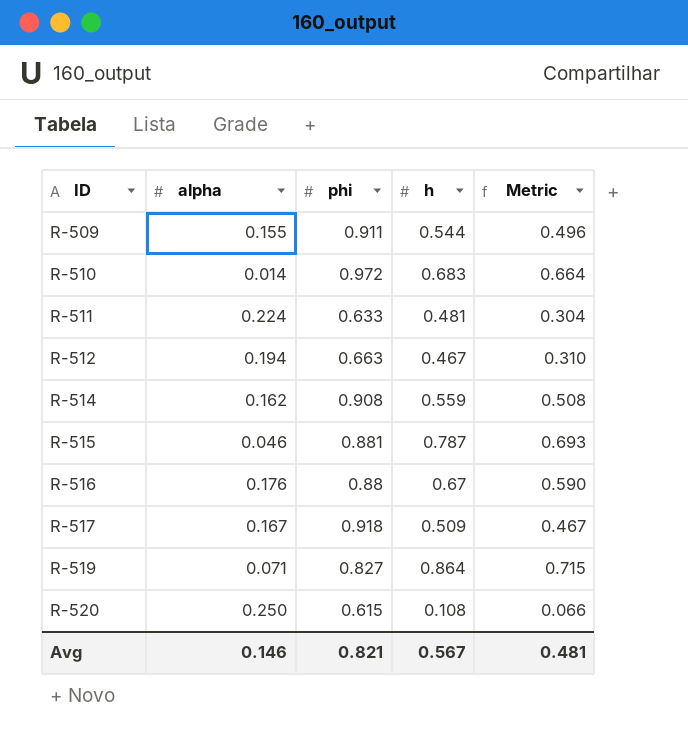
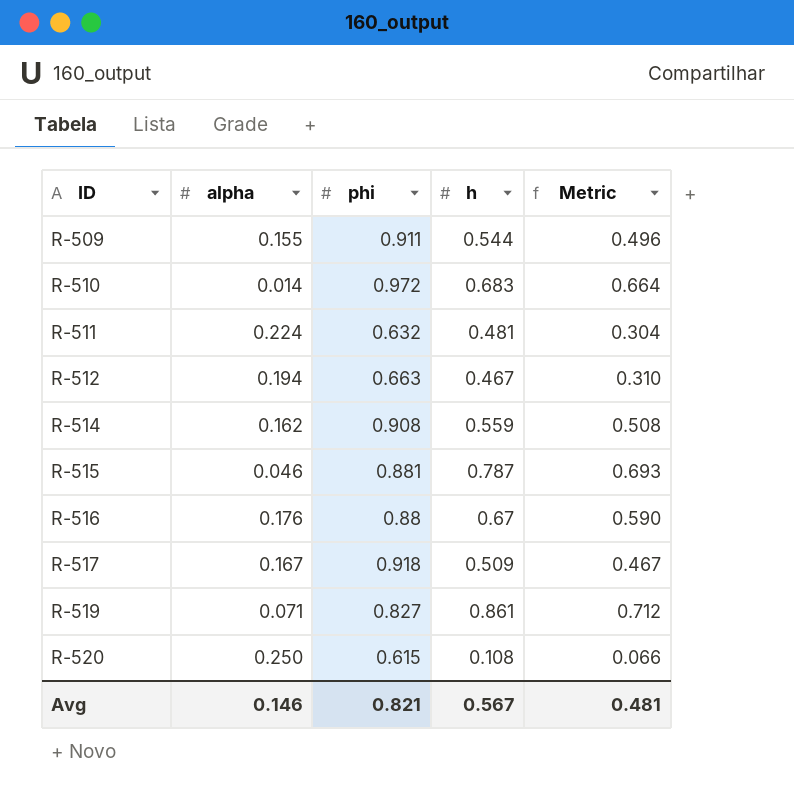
R-511 | phi: 0.633 -> 0.632
R-519 | h: 0.864 -> 0.861
R-519 | Metric: 0.715 -> 0.712

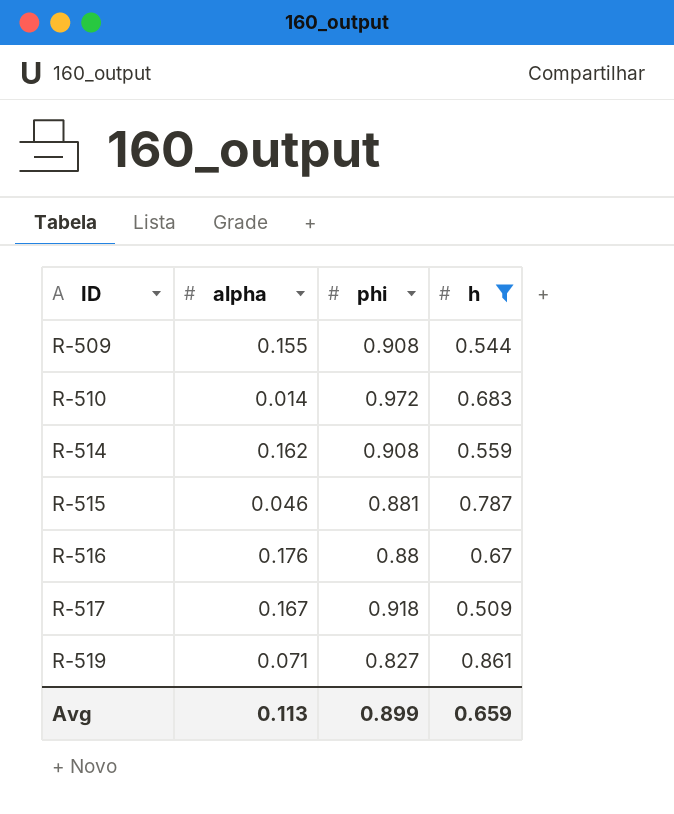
filter: none -> h >= 0.509
column Metric | formula: [phi] * [h] -> none
R-509 | phi: 0.911 -> 0.908
Avg | alpha: 0.146 -> 0.113
Avg | phi: 0.821 -> 0.899
Avg | h: 0.567 -> 0.659

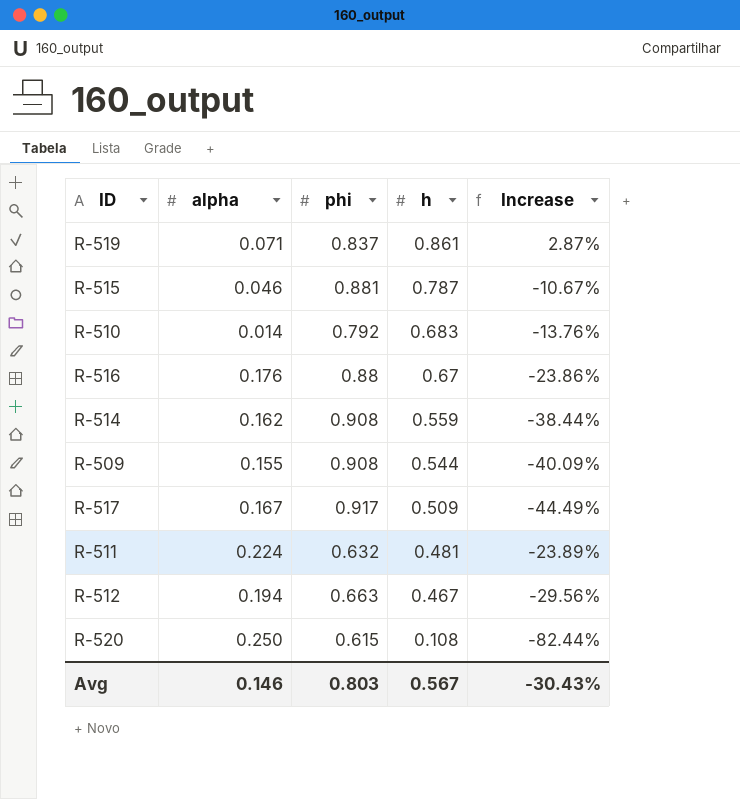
filter: h >= 0.509 -> none
row order: ID ascending -> h descending
column Increase | formula: none -> ([h] - [phi]) / [phi]
R-519 | phi: 0.827 -> 0.837
R-510 | phi: 0.972 -> 0.792
R-517 | phi: 0.918 -> 0.917
Avg | alpha: 0.113 -> 0.146
Avg | phi: 0.899 -> 0.803
Avg | h: 0.659 -> 0.567

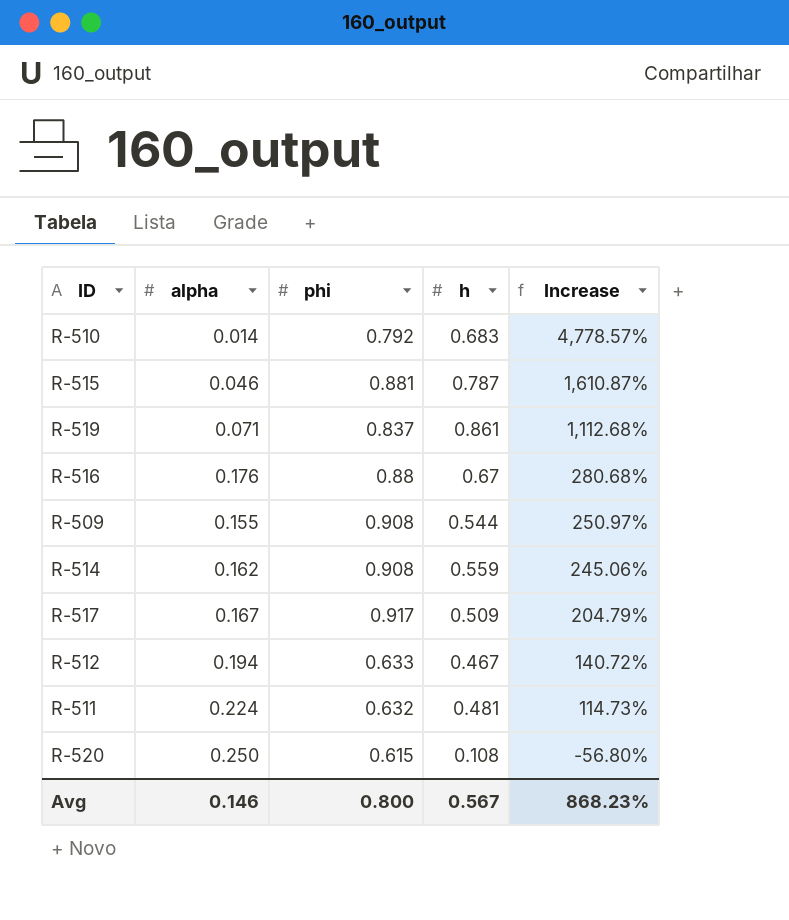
row order: h descending -> Increase descending
column Increase | formula: ([h] - [phi]) / [phi] -> ([h] - [alpha]) / [alpha]
R-512 | phi: 0.663 -> 0.633
Avg | phi: 0.803 -> 0.800
Avg | Increase: -30.43% -> 868.23%

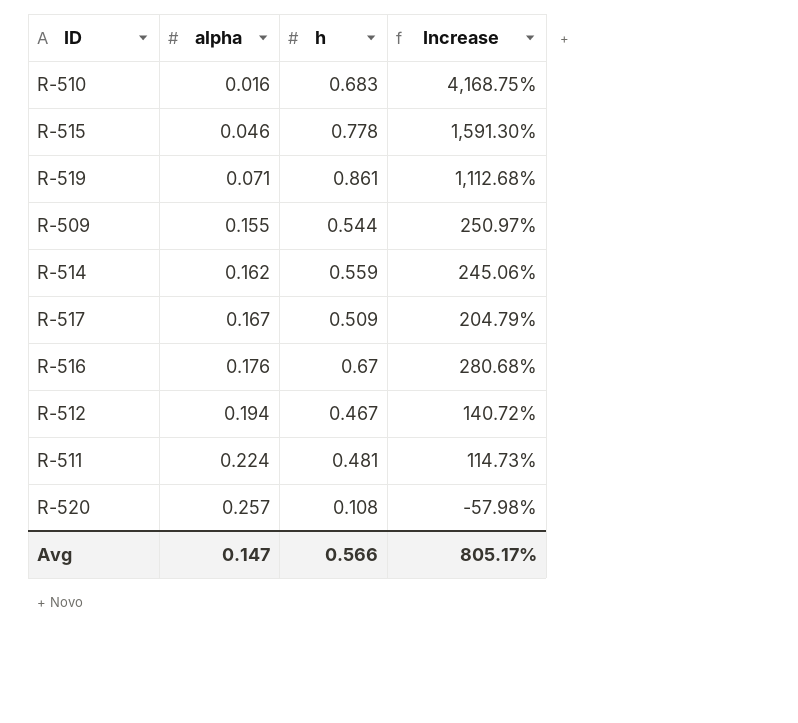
row order: Increase descending -> alpha ascending
column phi | position: 3 -> none
R-510 | alpha: 0.014 -> 0.016
R-510 | Increase: 4,778.57% -> 4,168.75%
R-515 | h: 0.787 -> 0.778
R-515 | Increase: 1,610.87% -> 1,591.30%
R-520 | alpha: 0.250 -> 0.257
R-520 | Increase: -56.80% -> -57.98%
Avg | alpha: 0.146 -> 0.147
Avg | h: 0.567 -> 0.566
Avg | Increase: 868.23% -> 805.17%

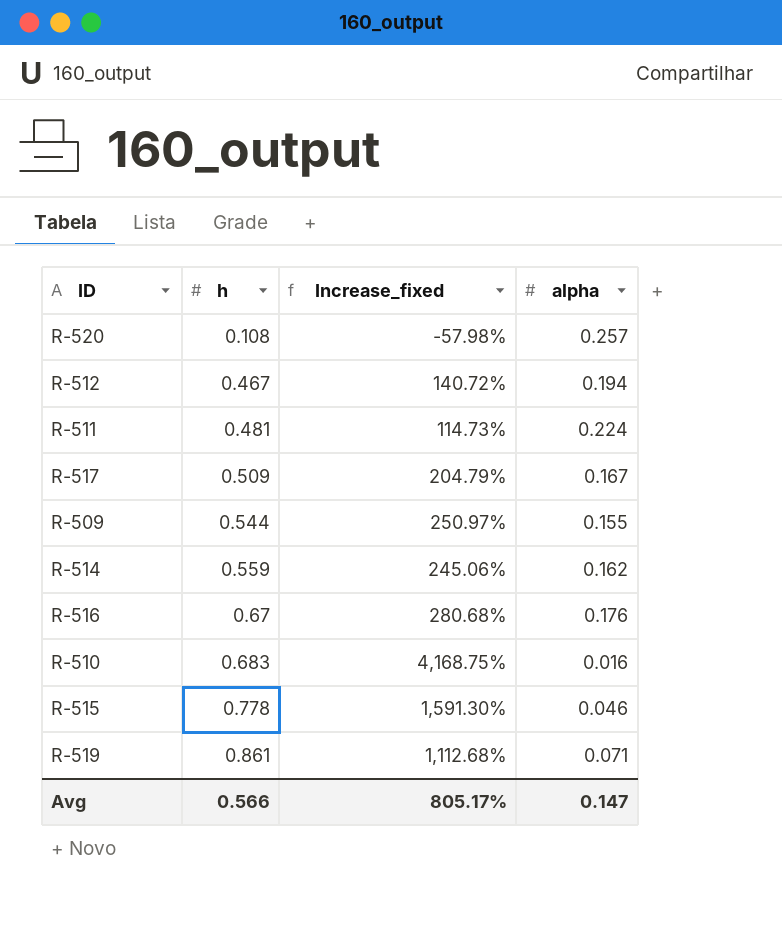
row order: alpha ascending -> h ascending
column name: Increase -> Increase_fixed
column alpha | position: 2 -> 4

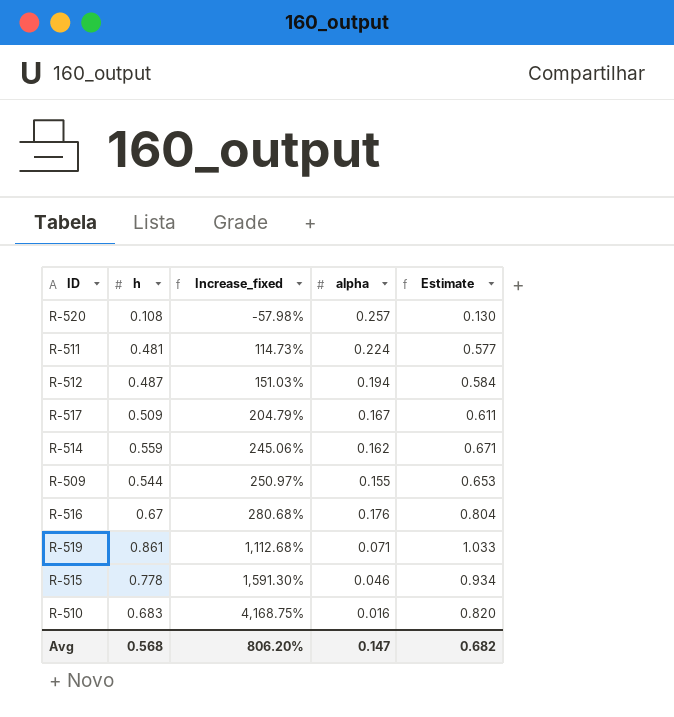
row order: h ascending -> Increase_fixed ascending
column Estimate | formula: none -> [h] * 1.2
R-512 | h: 0.467 -> 0.487
R-512 | Increase_fixed: 140.72% -> 151.03%
Avg | h: 0.566 -> 0.568
Avg | Increase_fixed: 805.17% -> 806.20%

